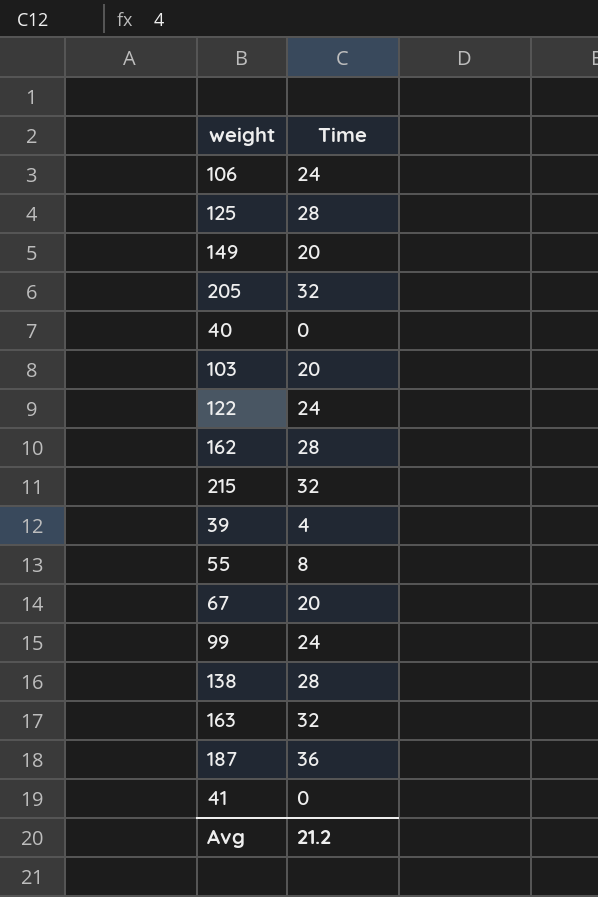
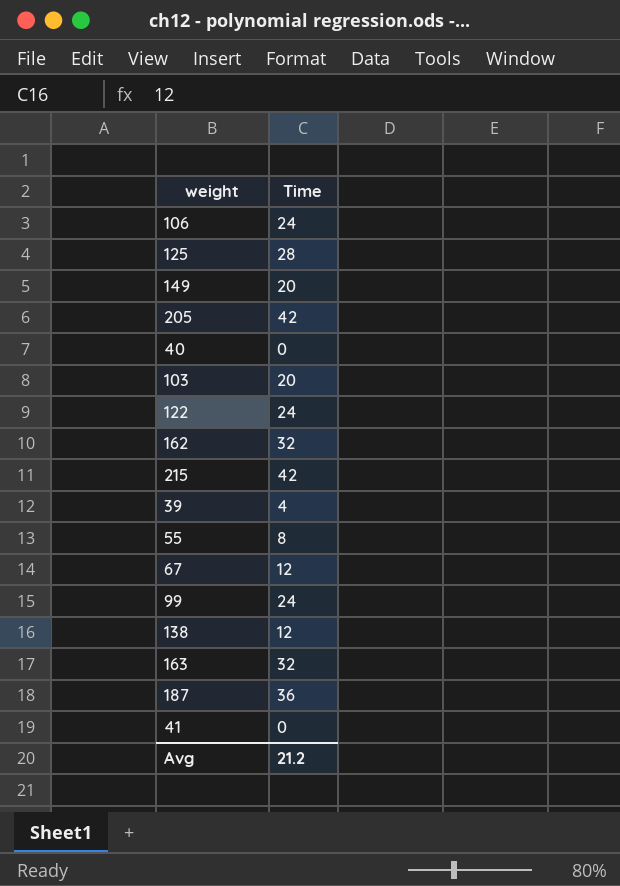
205 | Time: 32 -> 42
162 | Time: 28 -> 32
215 | Time: 32 -> 42
67 | Time: 20 -> 12
138 | Time: 28 -> 12

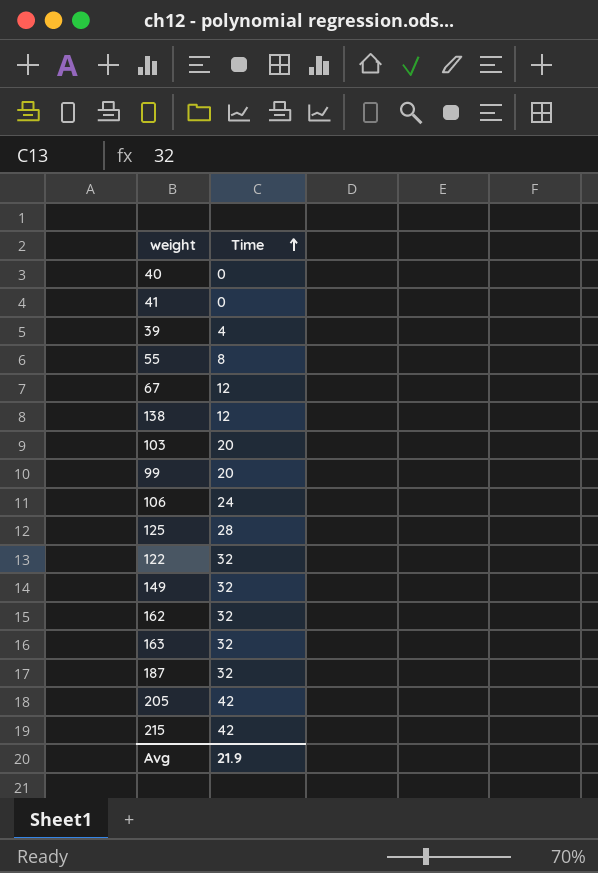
row order: none -> Time ascending
99 | Time: 24 -> 20
122 | Time: 24 -> 32
149 | Time: 20 -> 32
187 | Time: 36 -> 32
Avg | Time: 21.2 -> 21.9

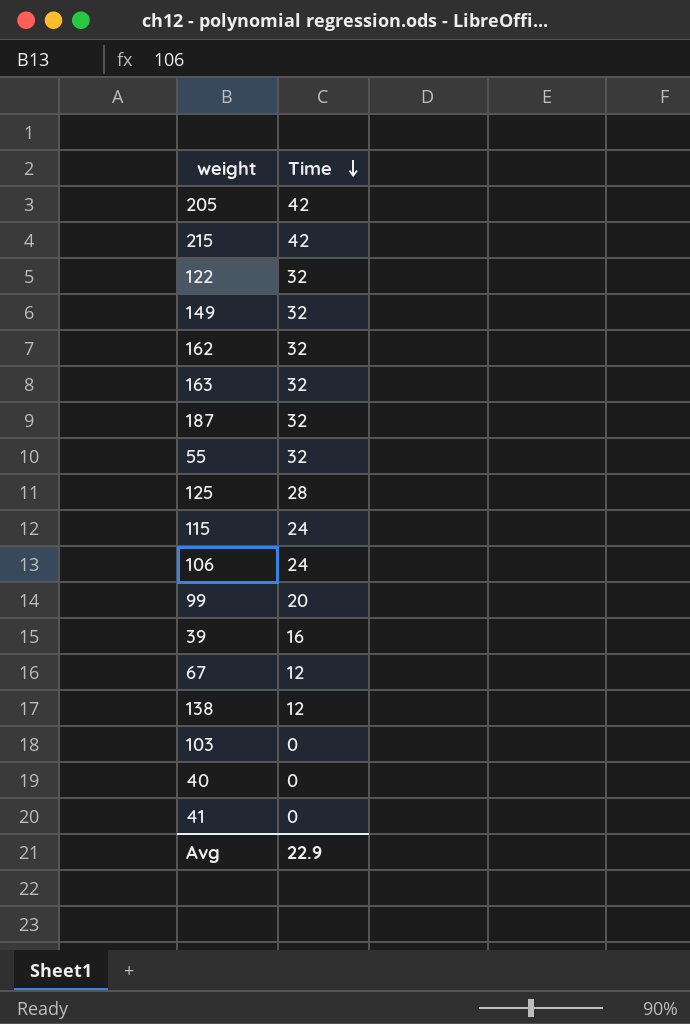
row order: Time ascending -> Time descending
55 | Time: 8 -> 32
row 115: none -> 24
39 | Time: 4 -> 16
103 | Time: 20 -> 0
Avg | Time: 21.9 -> 22.9

